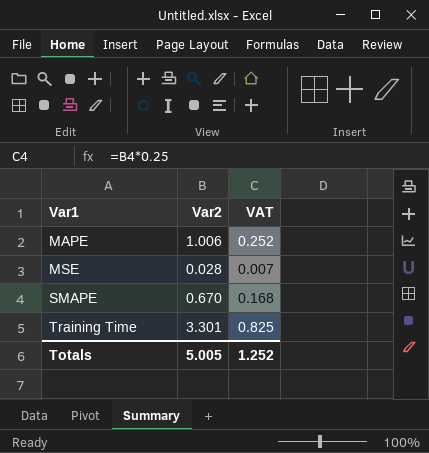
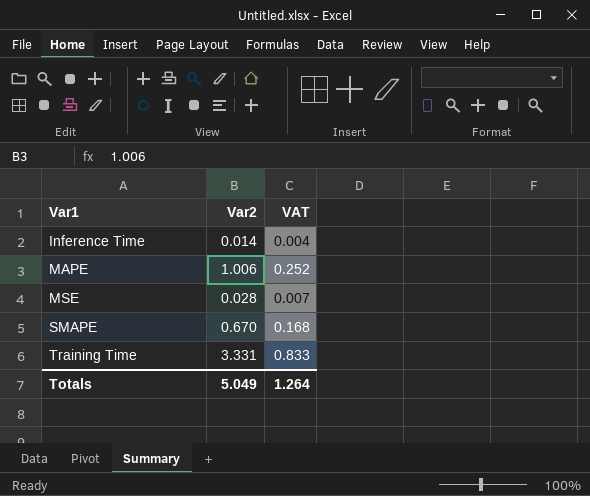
row Inference Time: none -> 0.014 | 0.004
Training Time | Var2: 3.301 -> 3.331
Training Time | VAT: 0.825 -> 0.833
Totals | Var2: 5.005 -> 5.049
Totals | VAT: 1.252 -> 1.264

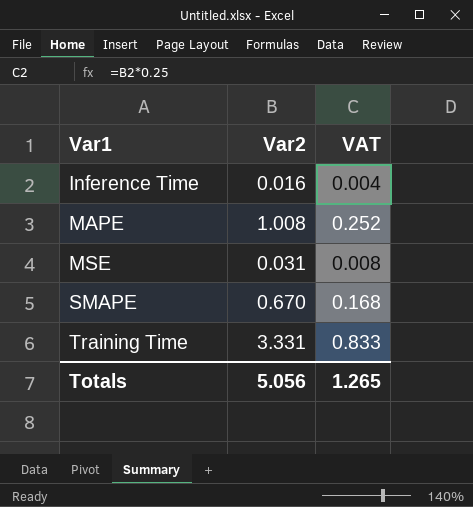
Inference Time | Var2: 0.014 -> 0.016
MAPE | Var2: 1.006 -> 1.008
MSE | Var2: 0.028 -> 0.031
MSE | VAT: 0.007 -> 0.008
Totals | Var2: 5.049 -> 5.056
Totals | VAT: 1.264 -> 1.265

